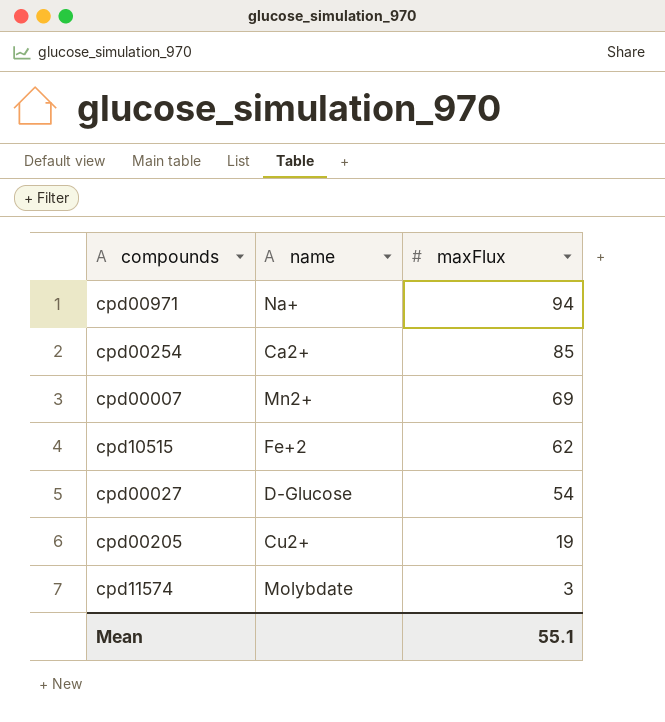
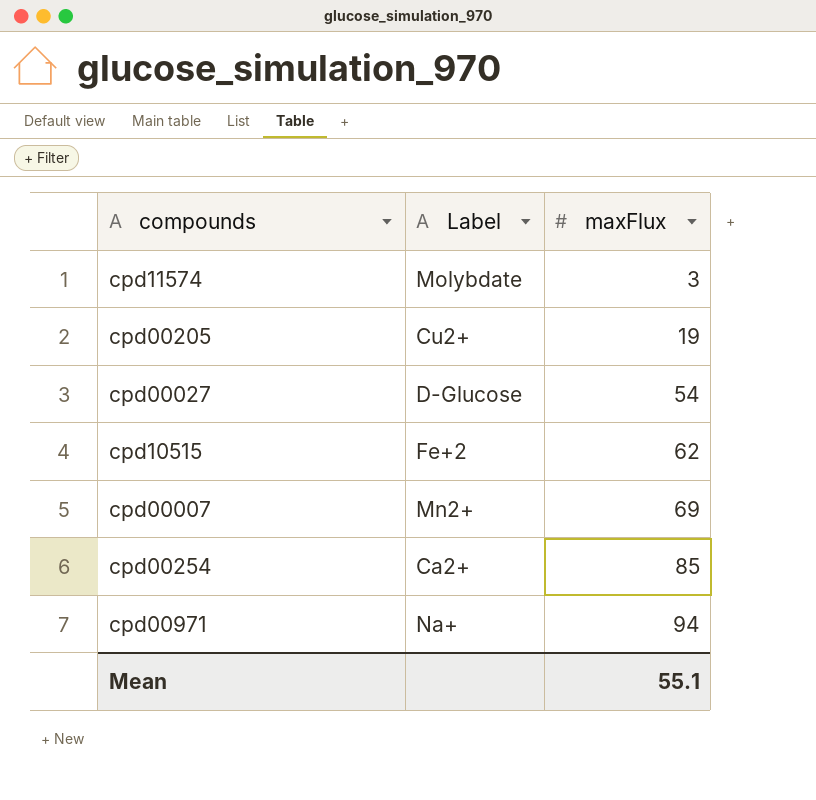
row order: maxFlux descending -> maxFlux ascending
column name: name -> Label

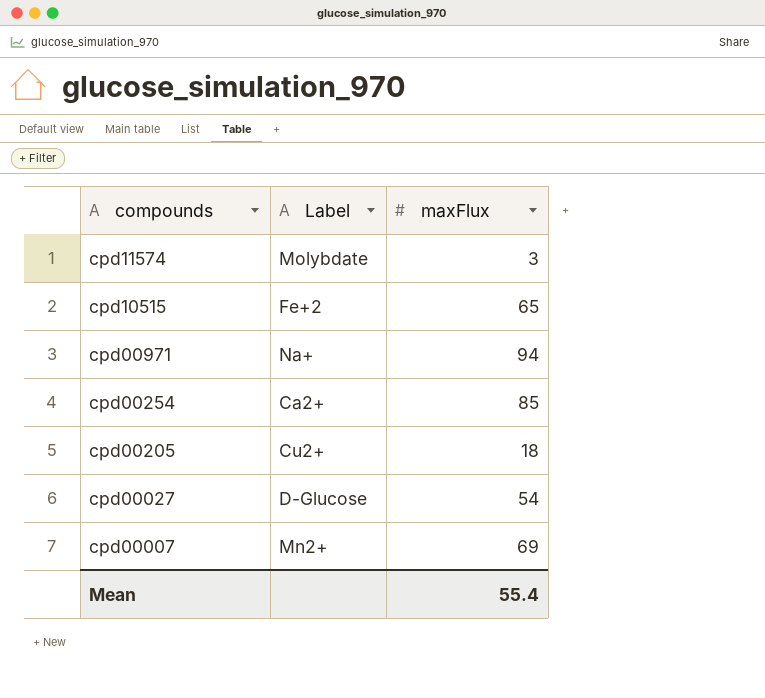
row order: maxFlux ascending -> compounds descending
cpd10515 | maxFlux: 62 -> 65
cpd00205 | maxFlux: 19 -> 18
Mean | maxFlux: 55.1 -> 55.4

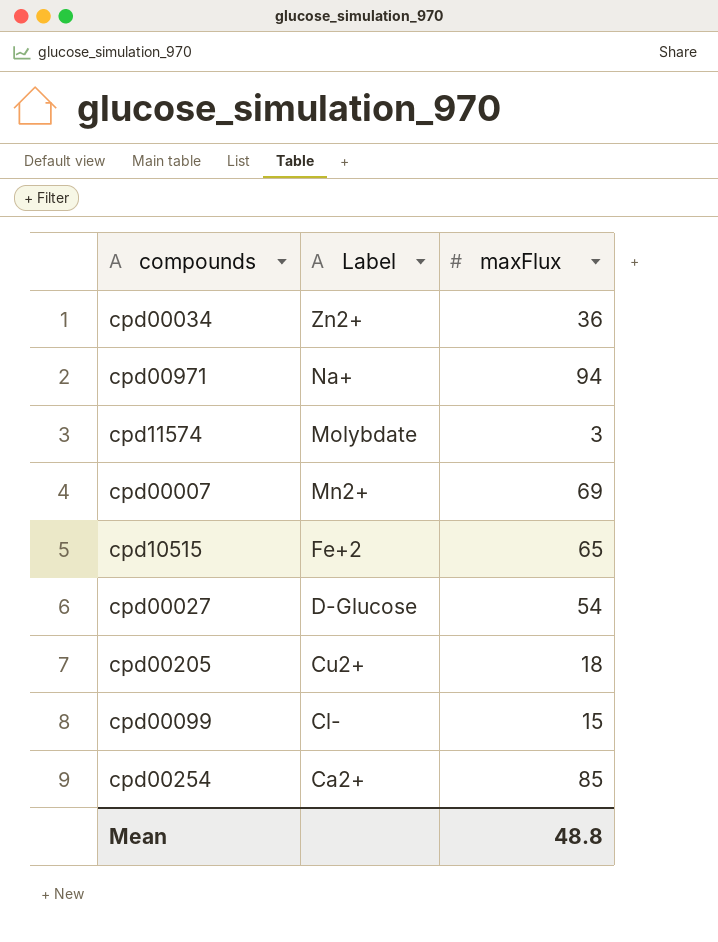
row order: compounds descending -> Label descending
row cpd00034: none -> Zn2+ | 36
row cpd00099: none -> Cl- | 15
Mean | maxFlux: 55.4 -> 48.8

